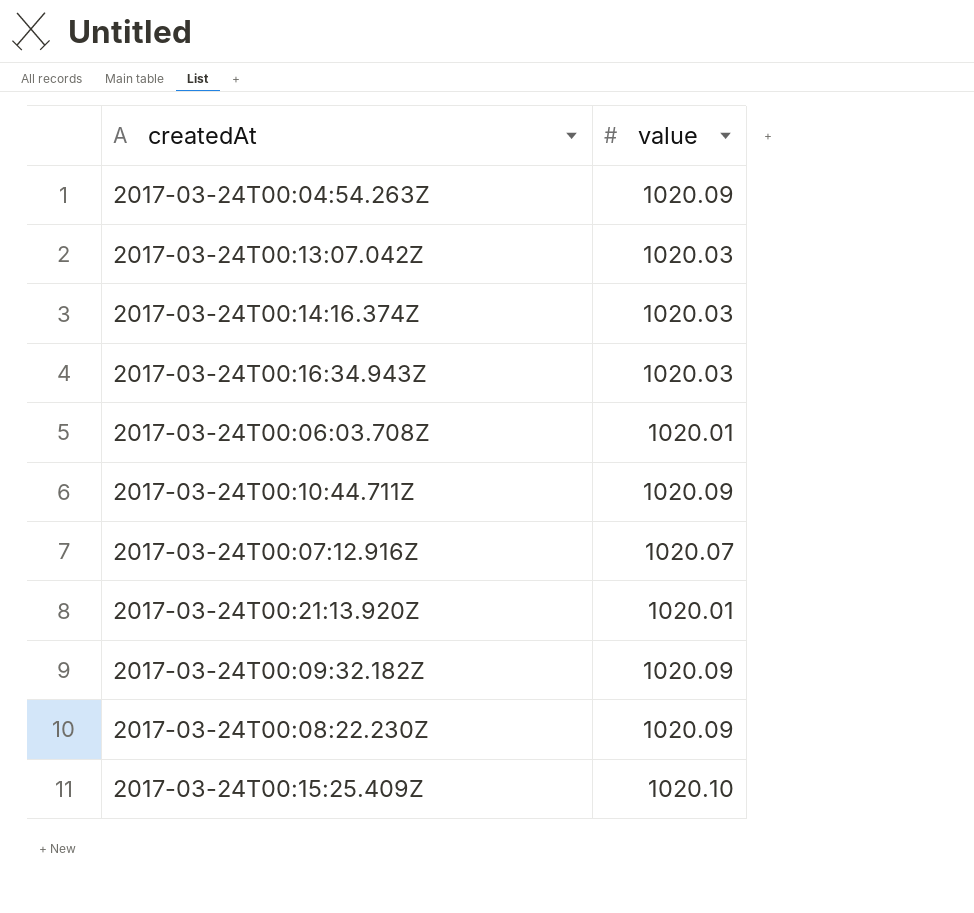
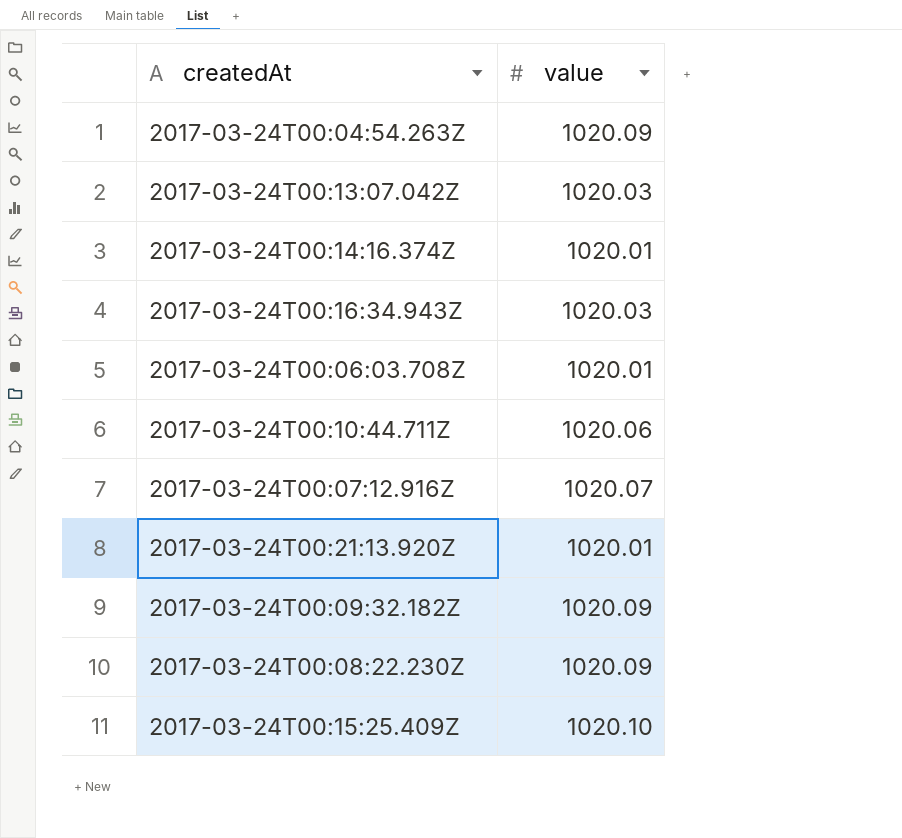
2017-03-24T00:14:16.374Z | value: 1020.03 -> 1020.01
2017-03-24T00:10:44.711Z | value: 1020.09 -> 1020.06

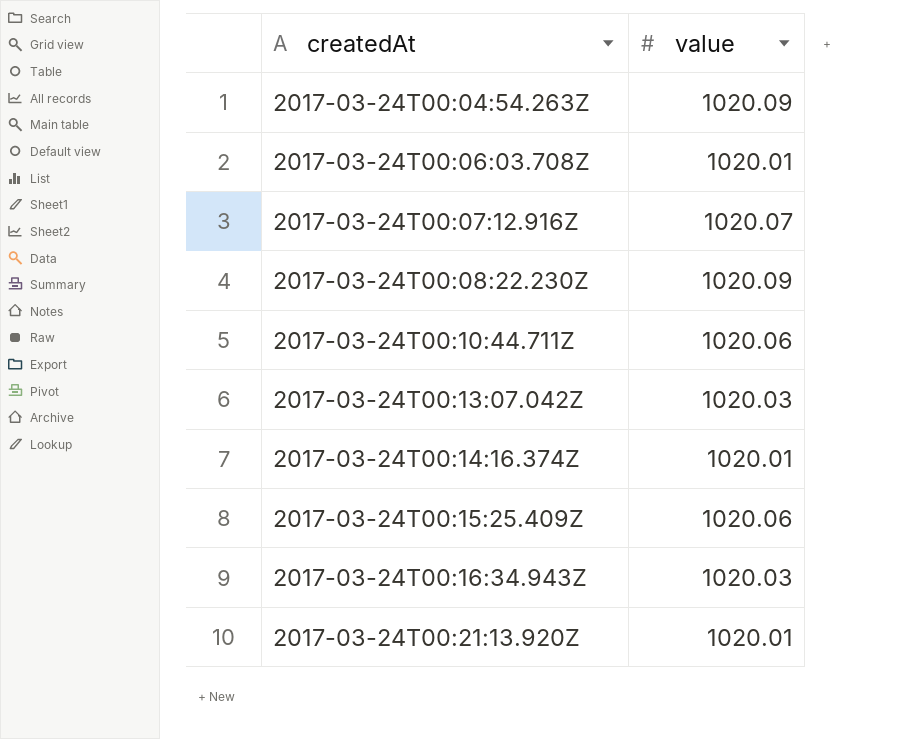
row order: none -> createdAt ascending
row 2017-03-24T00:09:32.182Z: 1020.09 -> none
2017-03-24T00:15:25.409Z | value: 1020.10 -> 1020.06

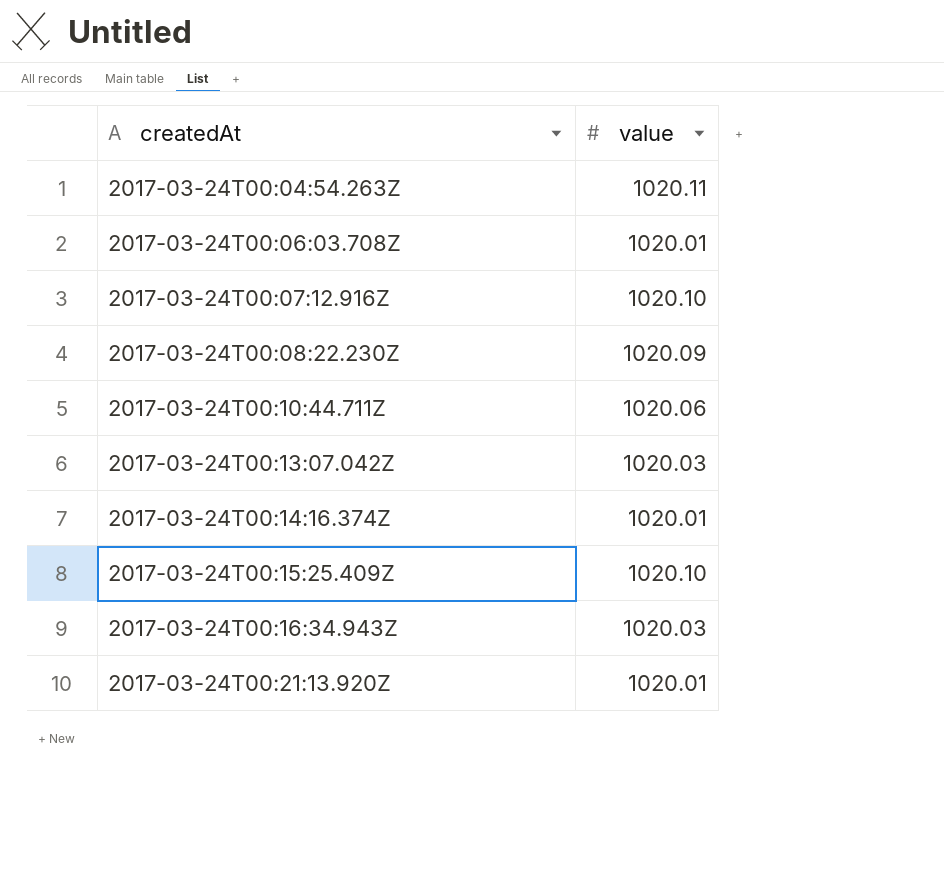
2017-03-24T00:04:54.263Z | value: 1020.09 -> 1020.11
2017-03-24T00:07:12.916Z | value: 1020.07 -> 1020.10
2017-03-24T00:15:25.409Z | value: 1020.06 -> 1020.10

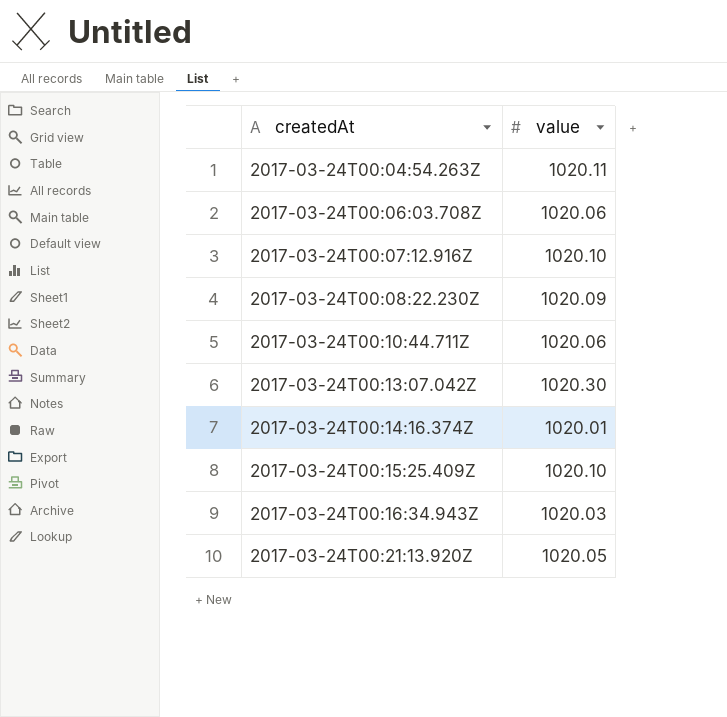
2017-03-24T00:06:03.708Z | value: 1020.01 -> 1020.06
2017-03-24T00:13:07.042Z | value: 1020.03 -> 1020.30
2017-03-24T00:21:13.920Z | value: 1020.01 -> 1020.05

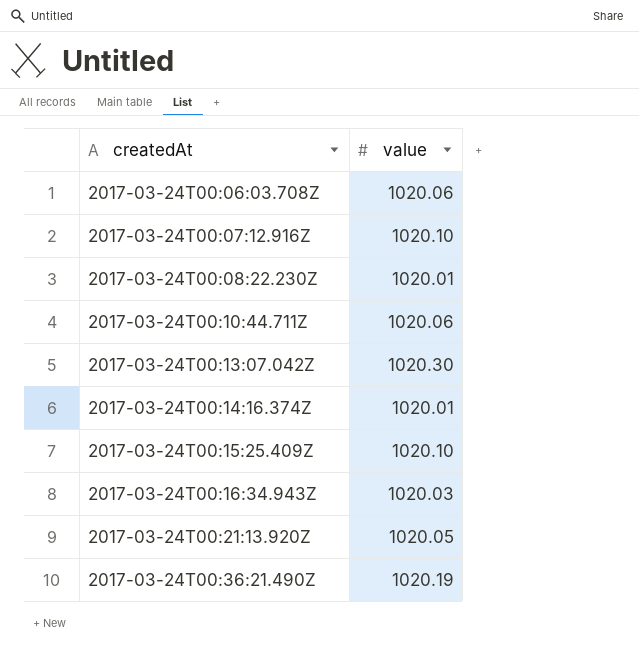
row 2017-03-24T00:04:54.263Z: 1020.11 -> none
2017-03-24T00:08:22.230Z | value: 1020.09 -> 1020.01
row 2017-03-24T00:36:21.490Z: none -> 1020.19

